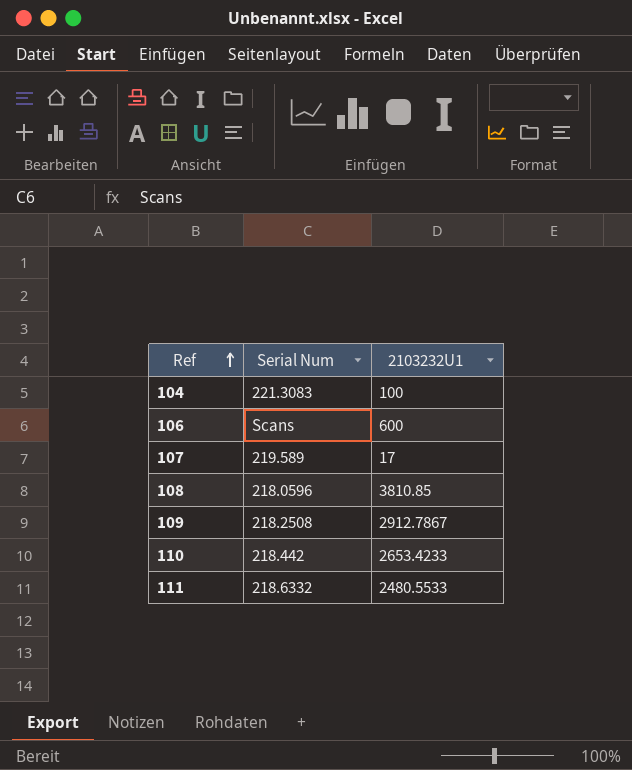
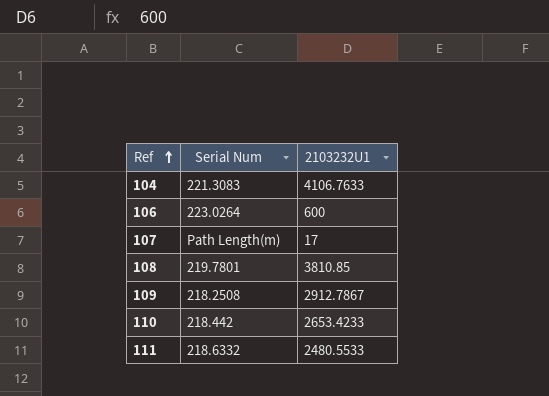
104 | 2103232U1: 100 -> 4106.7633
106 | Serial Num: Scans -> 223.0264
107 | Serial Num: 219.589 -> Path Length(m)
108 | Serial Num: 218.0596 -> 219.7801

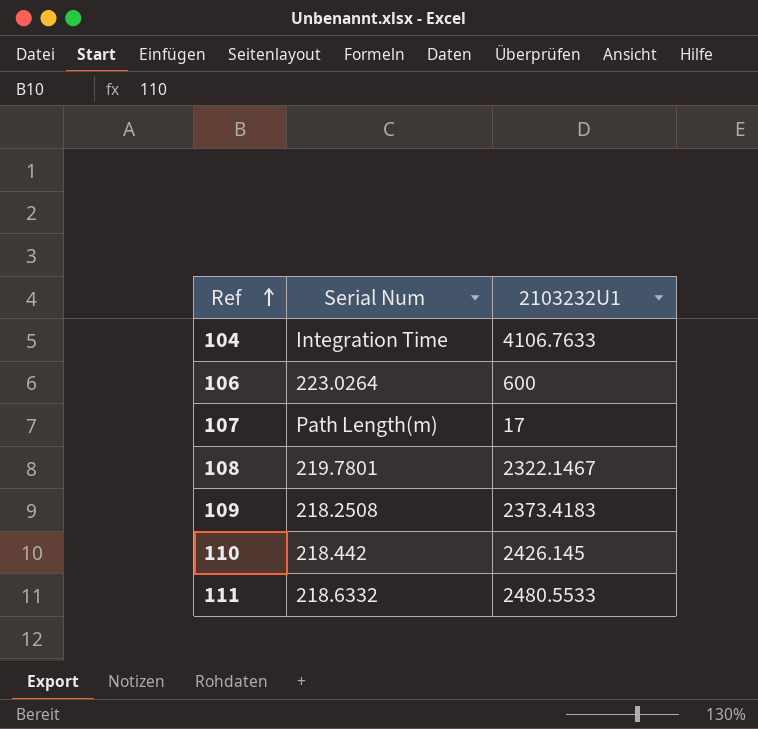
104 | Serial Num: 221.3083 -> Integration Time
108 | 2103232U1: 3810.85 -> 2322.1467
109 | 2103232U1: 2912.7867 -> 2373.4183
110 | 2103232U1: 2653.4233 -> 2426.145

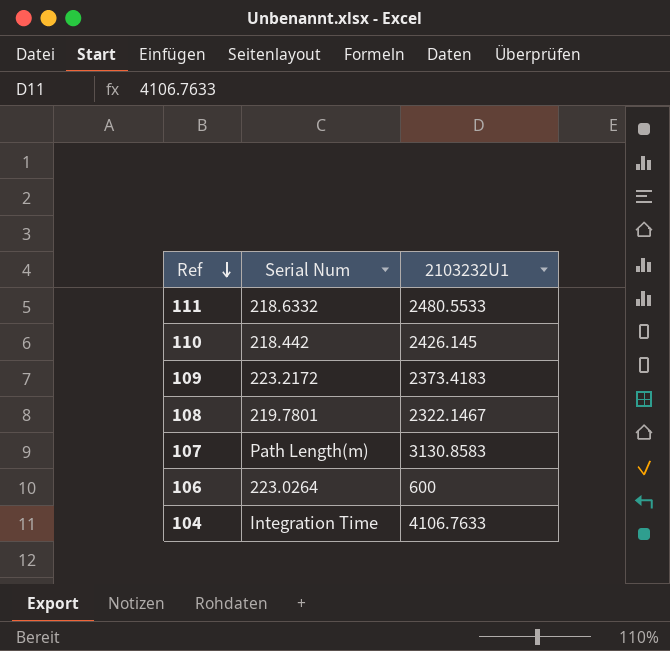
row order: Ref ascending -> Ref descending
109 | Serial Num: 218.2508 -> 223.2172
107 | 2103232U1: 17 -> 3130.8583

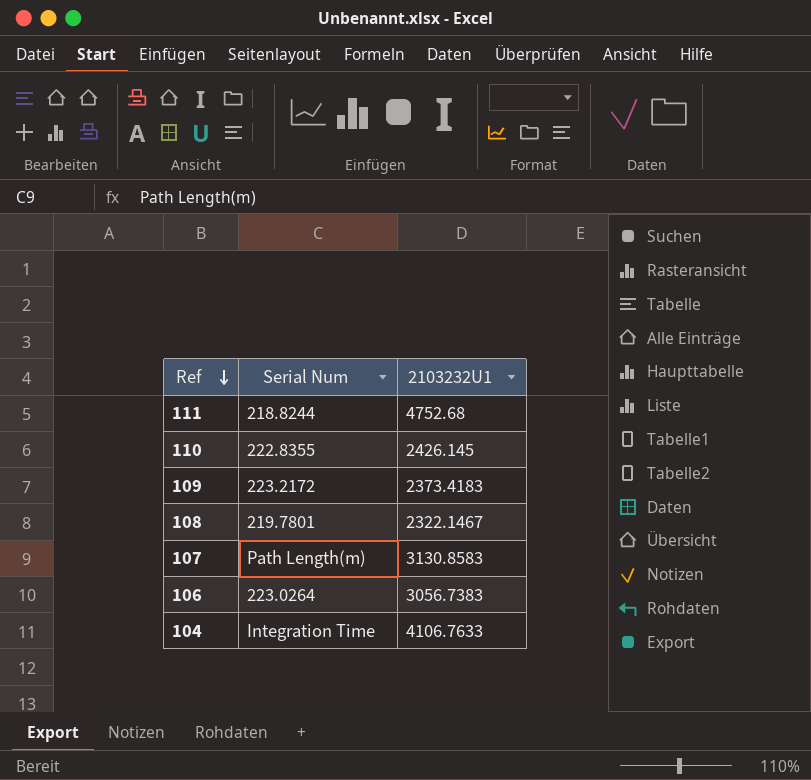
111 | Serial Num: 218.6332 -> 218.8244
111 | 2103232U1: 2480.5533 -> 4752.68
110 | Serial Num: 218.442 -> 222.8355
106 | 2103232U1: 600 -> 3056.7383

